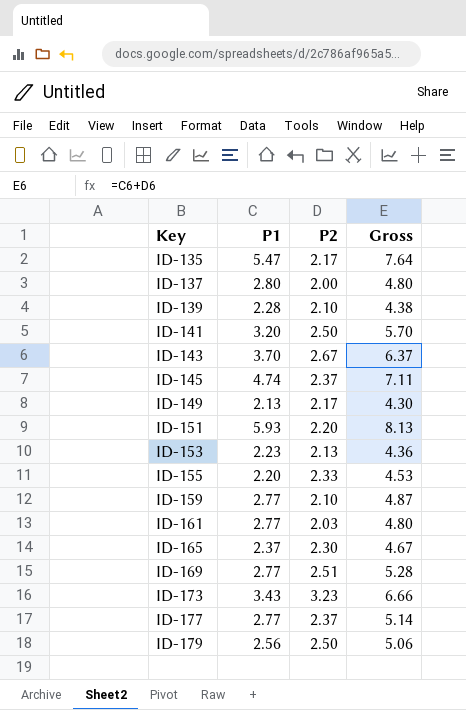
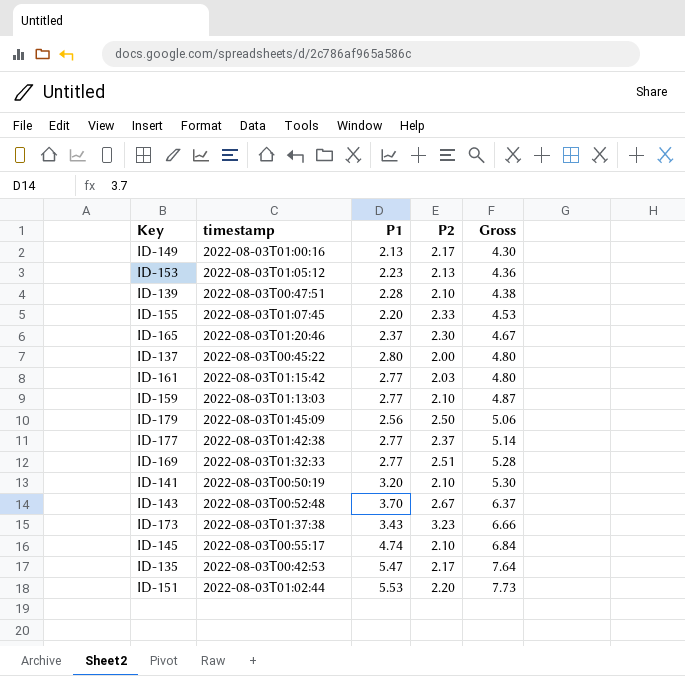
row order: Key ascending -> Gross ascending
column timestamp | position: none -> 2
ID-141 | P2: 2.50 -> 2.10
ID-141 | Gross: 5.70 -> 5.30
ID-145 | P2: 2.37 -> 2.10
ID-145 | Gross: 7.11 -> 6.84
ID-151 | P1: 5.93 -> 5.53
ID-151 | Gross: 8.13 -> 7.73

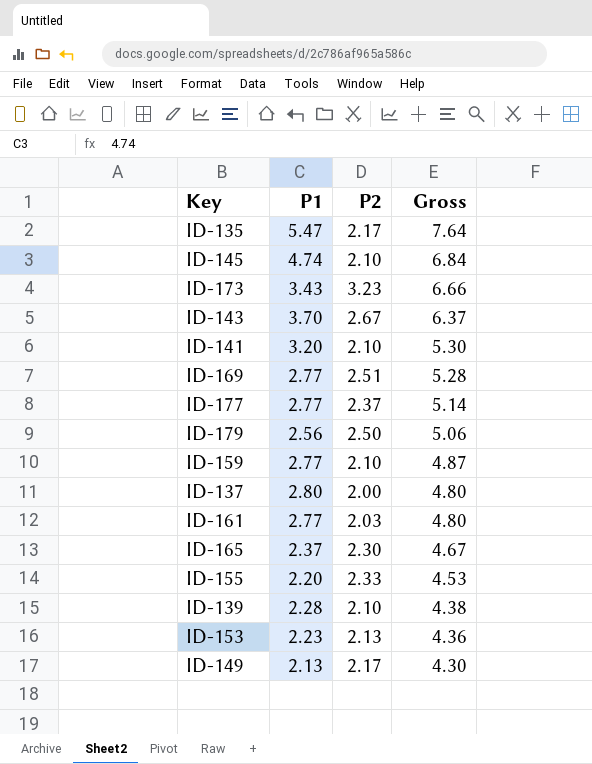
row order: Gross ascending -> Gross descending
column timestamp | position: 2 -> none
row ID-151: 2022-08-03T01:02:44 | 5.53 | 2.20 | 7.73 -> none

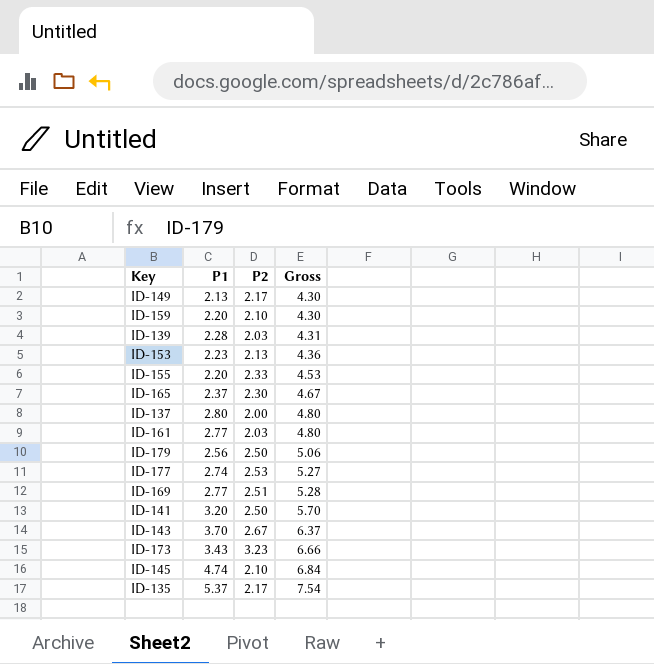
row order: Gross descending -> Gross ascending
ID-159 | P1: 2.77 -> 2.20
ID-159 | Gross: 4.87 -> 4.30
ID-139 | P2: 2.10 -> 2.03
ID-139 | Gross: 4.38 -> 4.31
ID-177 | P1: 2.77 -> 2.74
ID-177 | P2: 2.37 -> 2.53
ID-177 | Gross: 5.14 -> 5.27
ID-141 | P2: 2.10 -> 2.50
ID-141 | Gross: 5.30 -> 5.70
ID-135 | P1: 5.47 -> 5.37
ID-135 | Gross: 7.64 -> 7.54

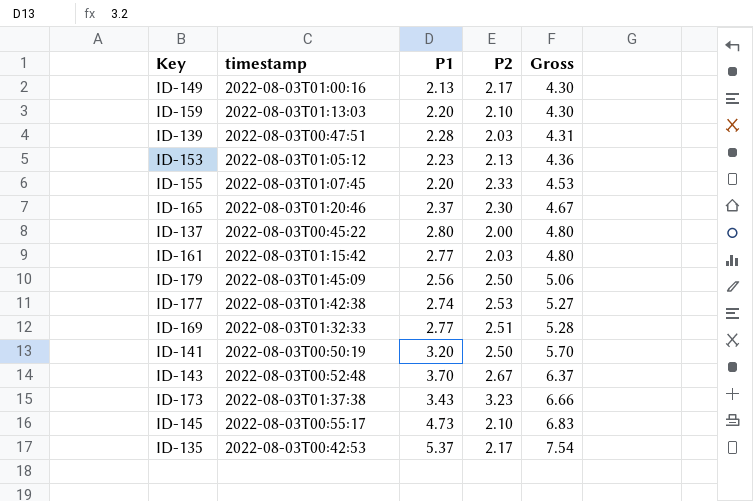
column timestamp | position: none -> 2
ID-145 | P1: 4.74 -> 4.73
ID-145 | Gross: 6.84 -> 6.83

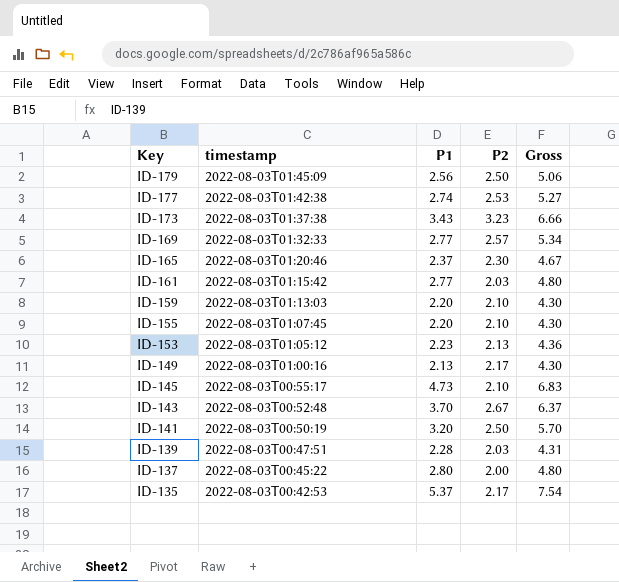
row order: Gross ascending -> Key descending
ID-169 | P2: 2.51 -> 2.57
ID-169 | Gross: 5.28 -> 5.34
ID-155 | P2: 2.33 -> 2.10
ID-155 | Gross: 4.53 -> 4.30

